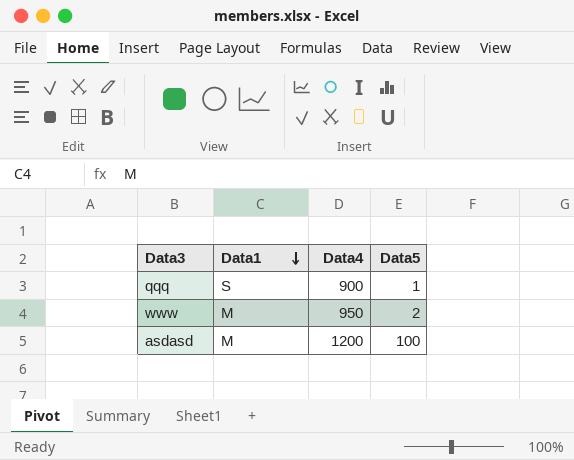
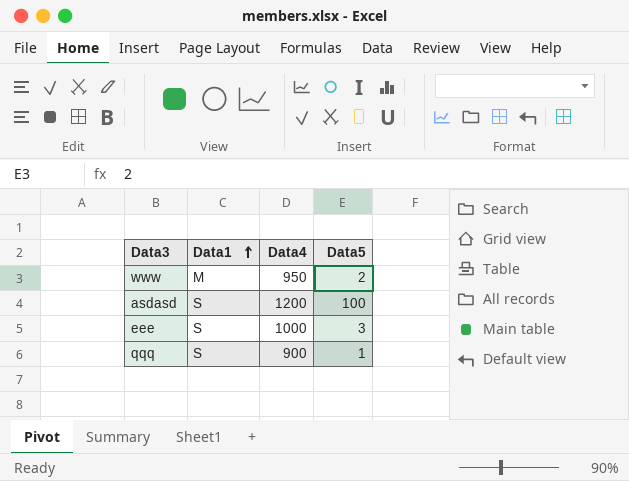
row order: Data1 descending -> Data1 ascending
asdasd | Data1: M -> S
row eee: none -> S | 1000 | 3

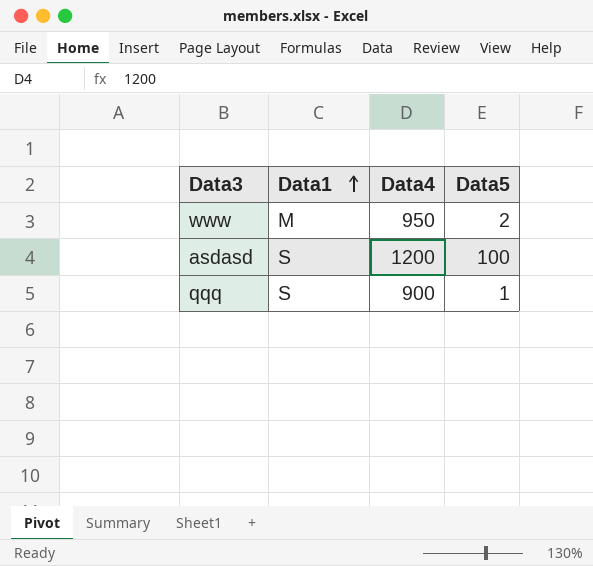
row eee: S | 1000 | 3 -> none

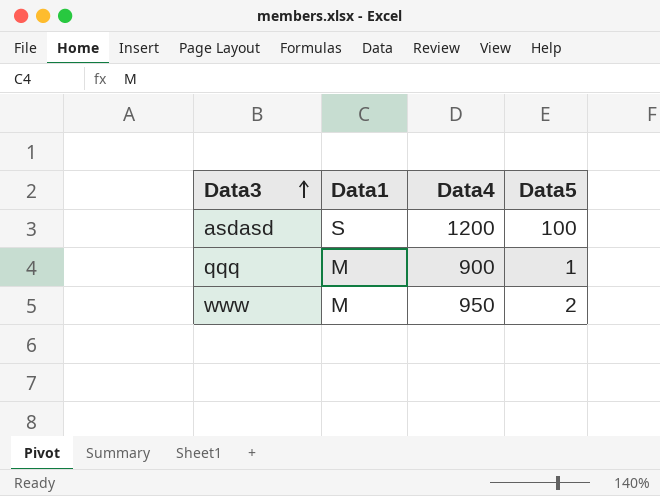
row order: Data1 ascending -> Data3 ascending
qqq | Data1: S -> M

